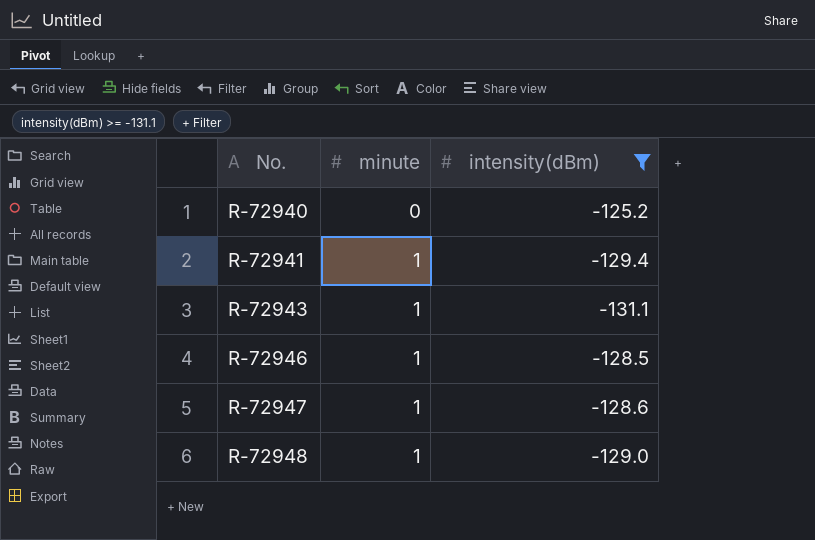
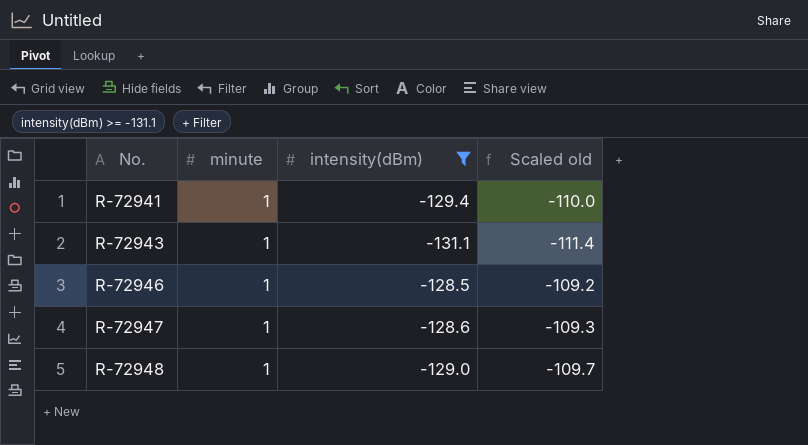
column Scaled old | formula: none -> [intensity(dBm)] * 0.85
row R-72940: 0 | -125.2 -> none

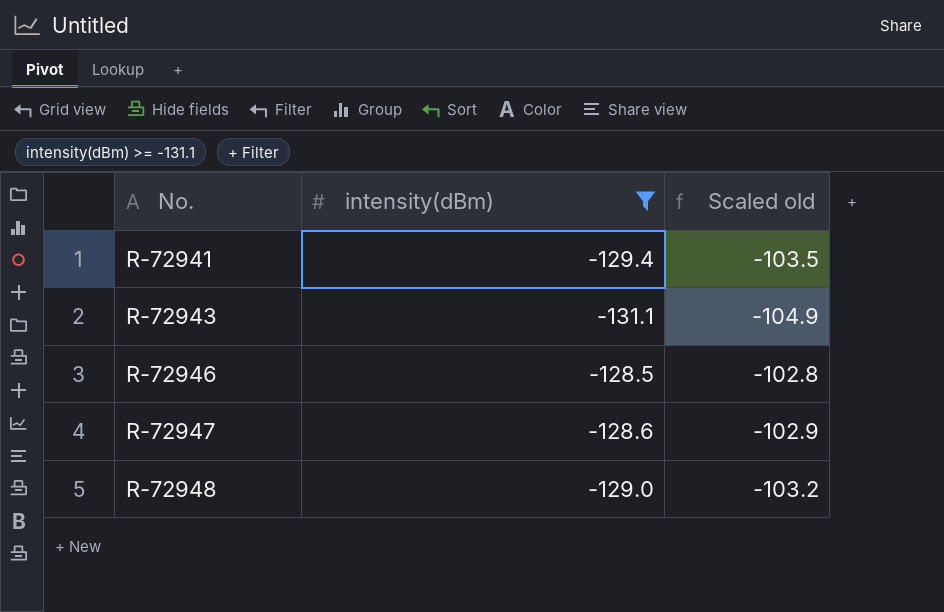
column minute | position: 2 -> none
column Scaled old | formula: [intensity(dBm)] * 0.85 -> [intensity(dBm)] * 0.8

